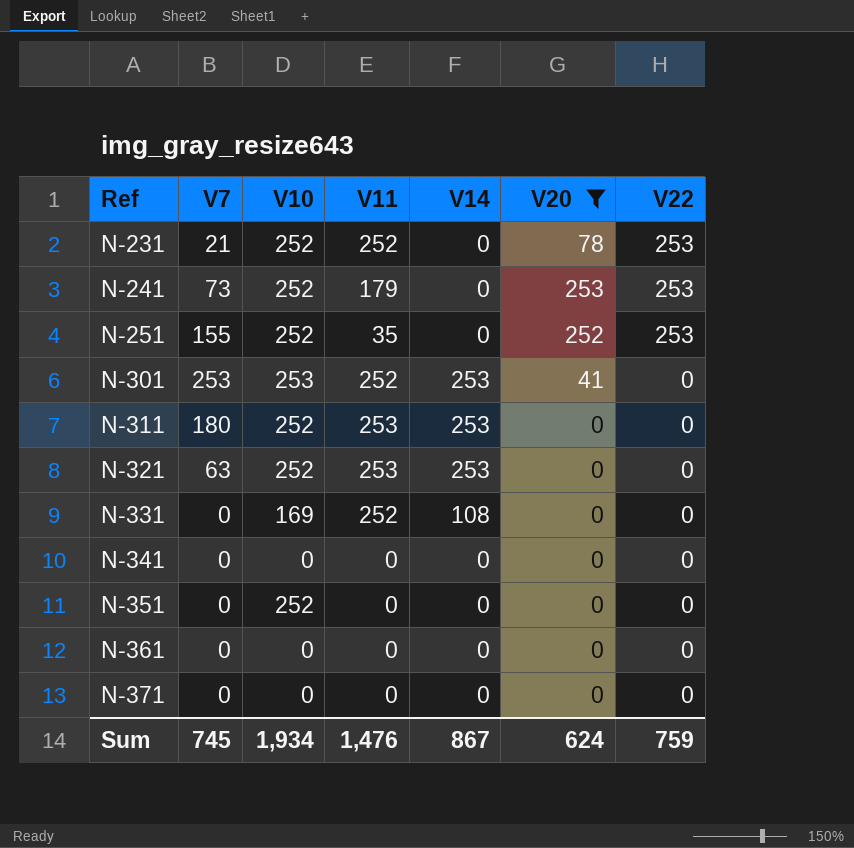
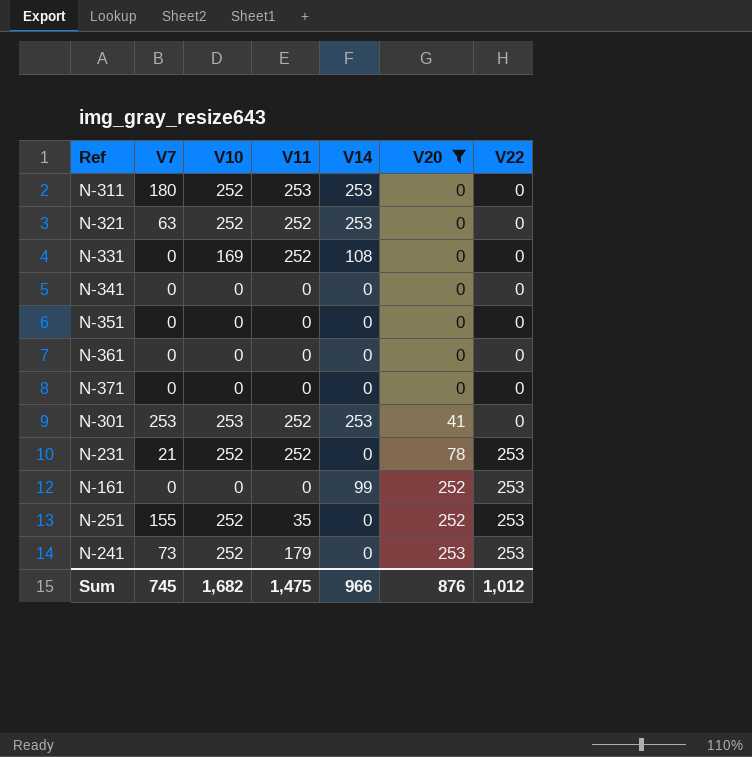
row order: Ref ascending -> V20 ascending
N-321 | V11: 253 -> 252
N-351 | V10: 252 -> 0
row N-161: none -> 0 | 0 | 0 | 99 | 252 | 253
Sum | V10: 1,934 -> 1,682
Sum | V11: 1,476 -> 1,475
Sum | V14: 867 -> 966
Sum | V20: 624 -> 876
Sum | V22: 759 -> 1,012

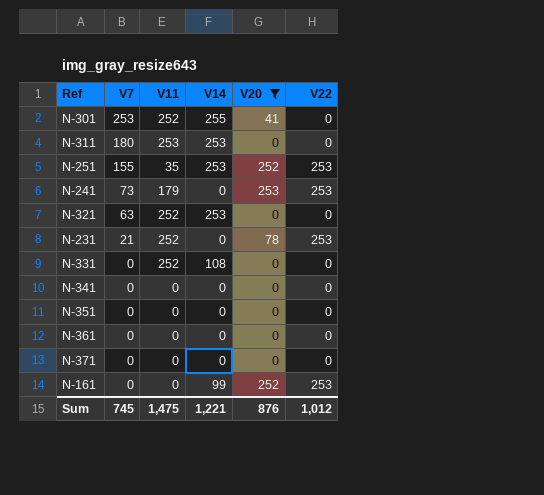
row order: V20 ascending -> V7 descending
column V10 | position: 3 -> none
N-301 | V14: 253 -> 255
N-251 | V14: 0 -> 253
Sum | V14: 966 -> 1,221

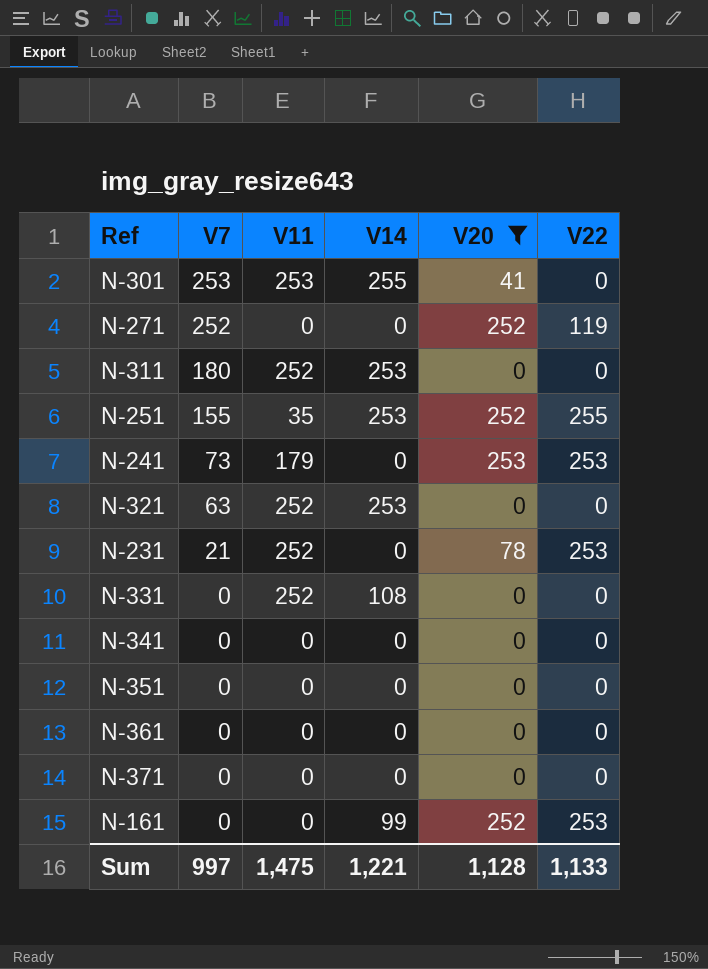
N-301 | V11: 252 -> 253
row N-271: none -> 252 | 0 | 0 | 252 | 119
N-311 | V11: 253 -> 252
N-251 | V22: 253 -> 255
Sum | V7: 745 -> 997
Sum | V20: 876 -> 1,128
Sum | V22: 1,012 -> 1,133

